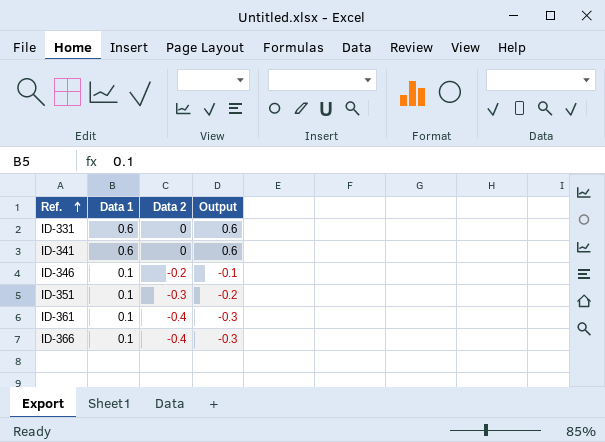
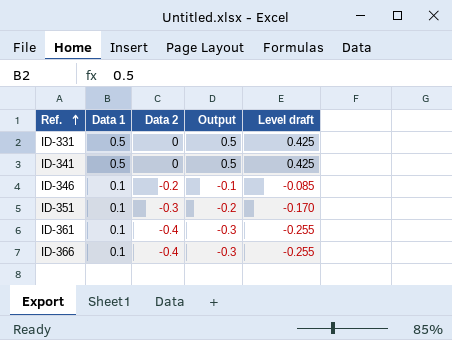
column Level draft | formula: none -> [Output] * 0.85
ID-331 | Data 1: 0.6 -> 0.5
ID-331 | Output: 0.6 -> 0.5
ID-341 | Data 1: 0.6 -> 0.5
ID-341 | Output: 0.6 -> 0.5

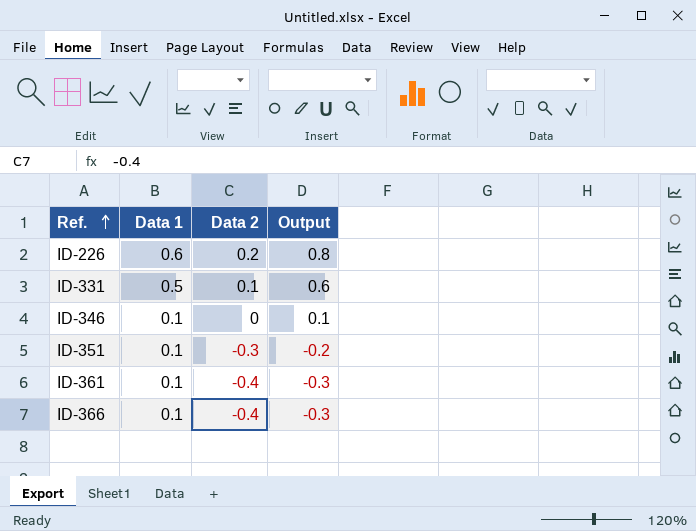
column Level draft | formula: [Output] * 0.85 -> none
row ID-341: 0.5 | 0 | 0.5 | 0.425 -> none
row ID-226: none -> 0.6 | 0.2 | 0.8
ID-331 | Data 2: 0 -> 0.1
ID-331 | Output: 0.5 -> 0.6
ID-346 | Data 2: -0.2 -> 0
ID-346 | Output: -0.1 -> 0.1

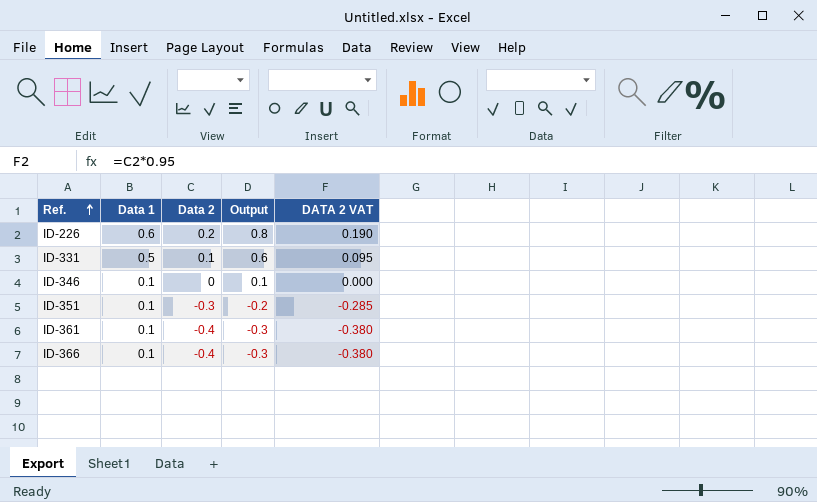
column DATA 2 VAT | formula: none -> [Data 2] * 0.95

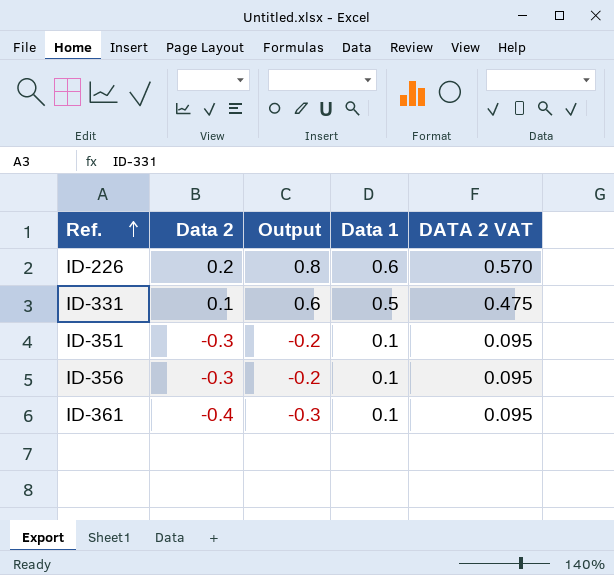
column Data 1 | position: 2 -> 4
column DATA 2 VAT | formula: [Data 2] * 0.95 -> [Data 1] * 0.95
row ID-346: 0.1 | 0 | 0.1 | 0.000 -> none
row ID-366: 0.1 | -0.4 | -0.3 | -0.380 -> none
row ID-356: none -> -0.3 | -0.2 | 0.1 | 0.095

